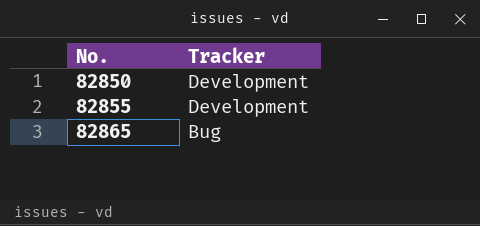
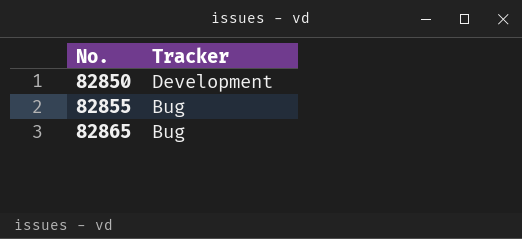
82855 | Tracker: Development -> Bug

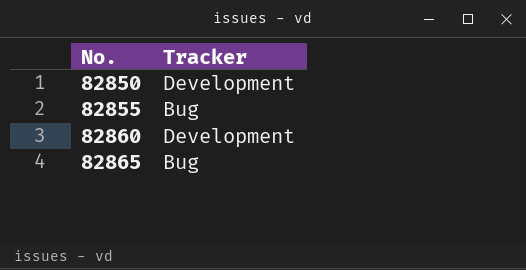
row 82860: none -> Development

